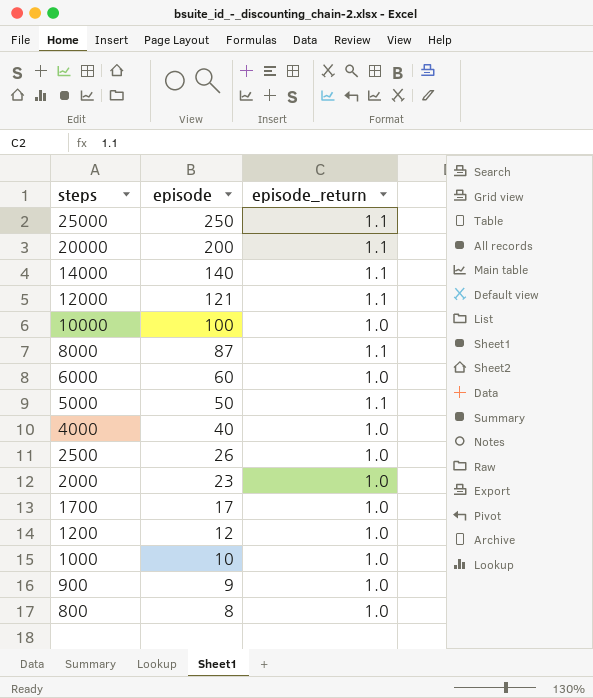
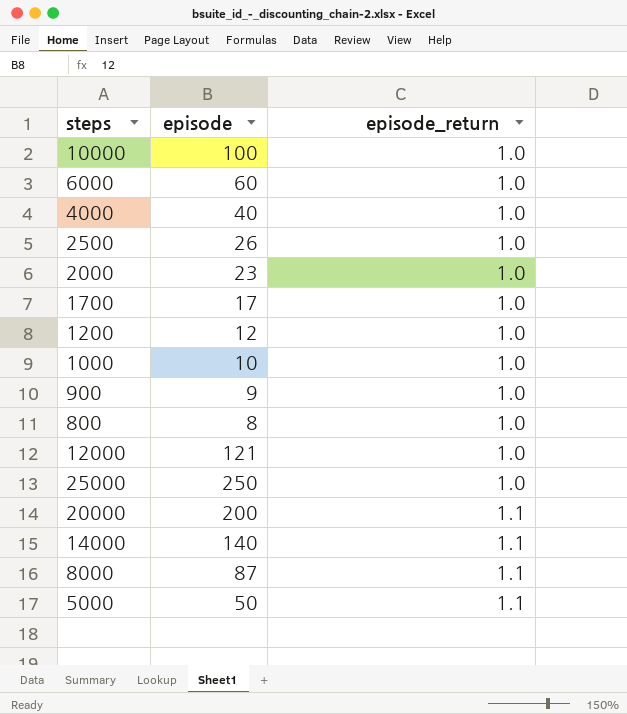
row order: steps descending -> episode_return ascending
12000 | episode_return: 1.1 -> 1.0
25000 | episode_return: 1.1 -> 1.0

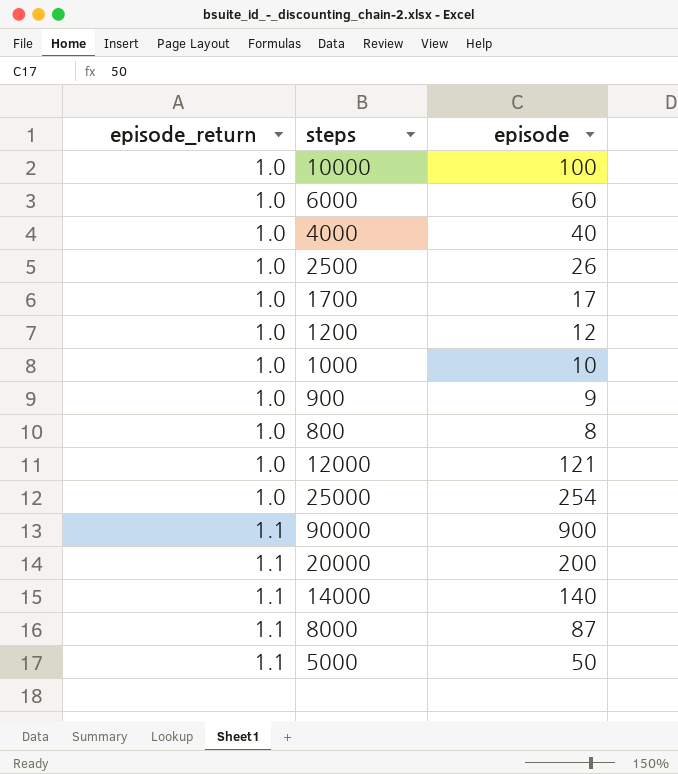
column episode_return | position: 3 -> 1
row 2000: 23 | 1.0 -> none
25000 | episode: 250 -> 254
row 90000: none -> 1.1 | 900

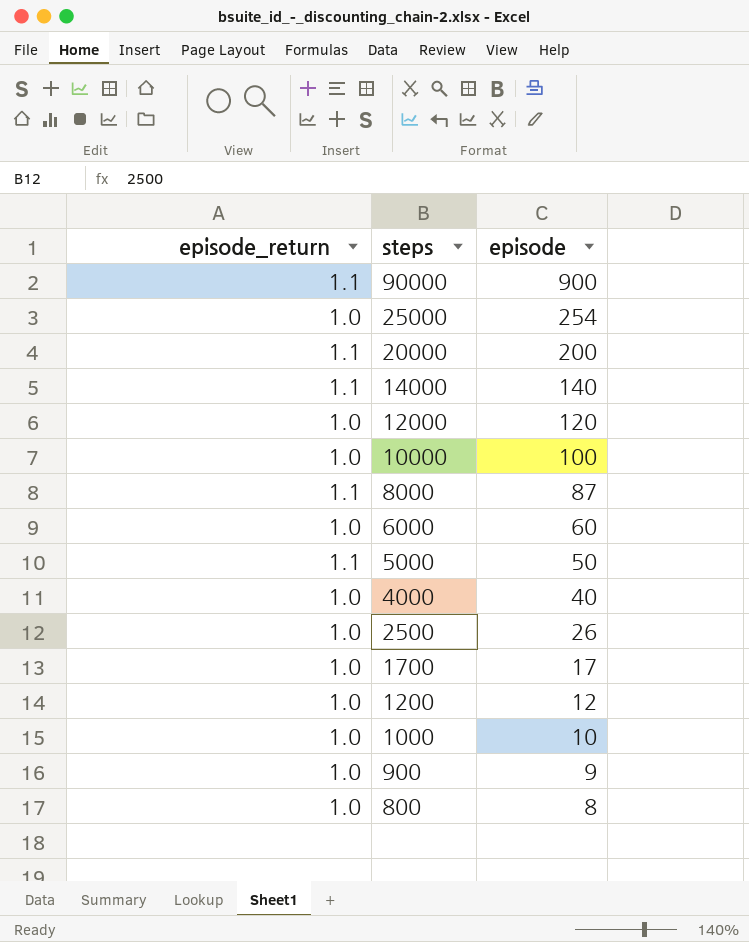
row order: episode_return ascending -> steps descending
12000 | episode: 121 -> 120

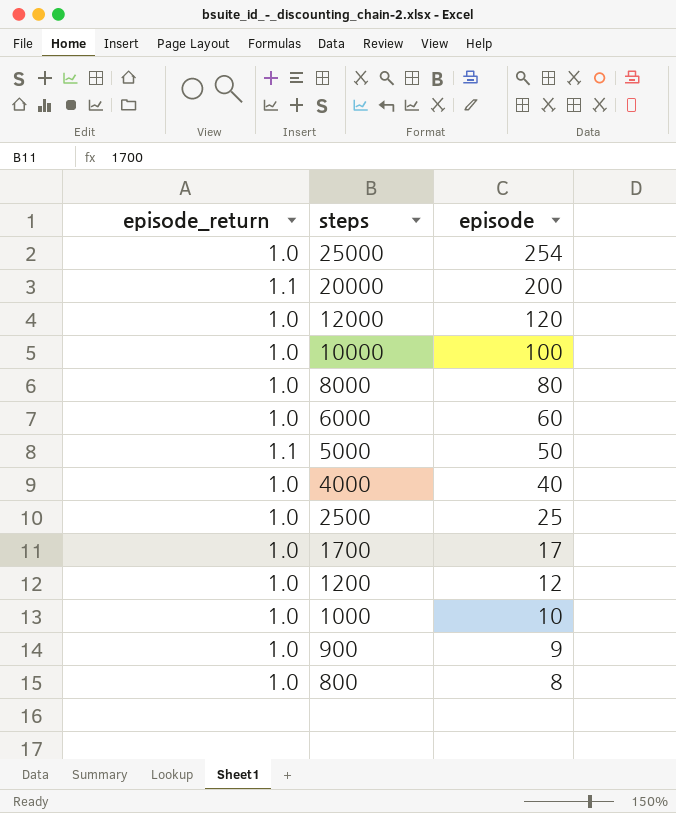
row 90000: 1.1 | 900 -> none
row 14000: 1.1 | 140 -> none
8000 | episode_return: 1.1 -> 1.0
8000 | episode: 87 -> 80
2500 | episode: 26 -> 25

